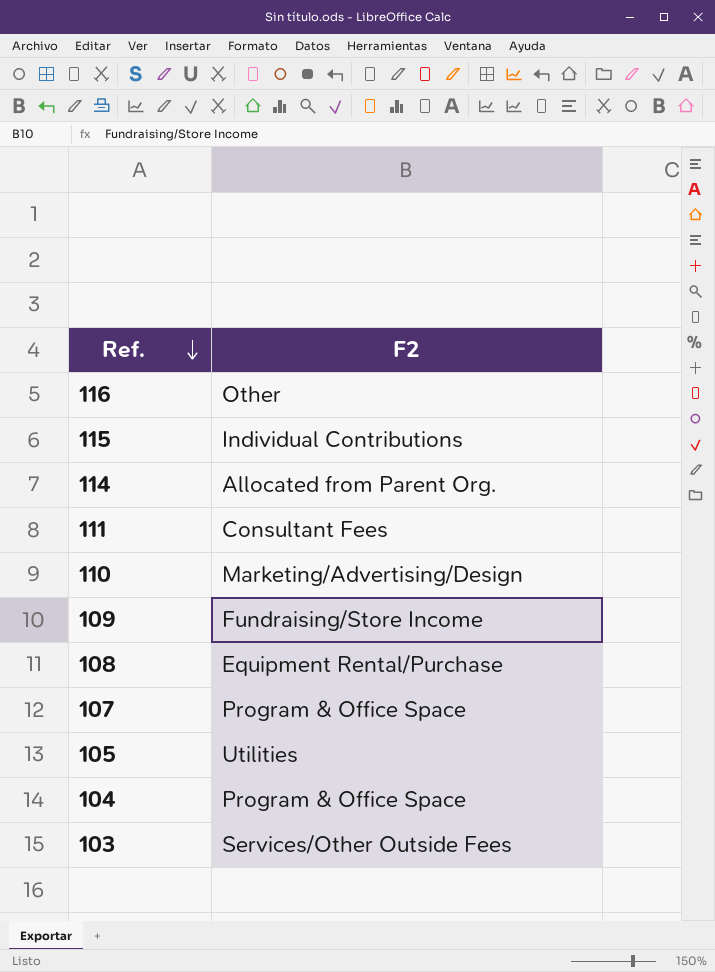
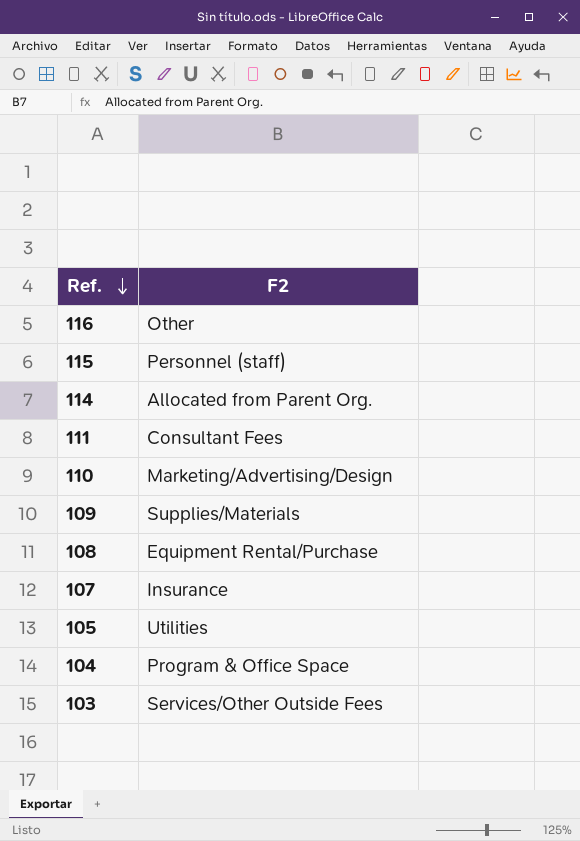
115 | F2: Individual Contributions -> Personnel (staff)
109 | F2: Fundraising/Store Income -> Supplies/Materials
107 | F2: Program & Office Space -> Insurance

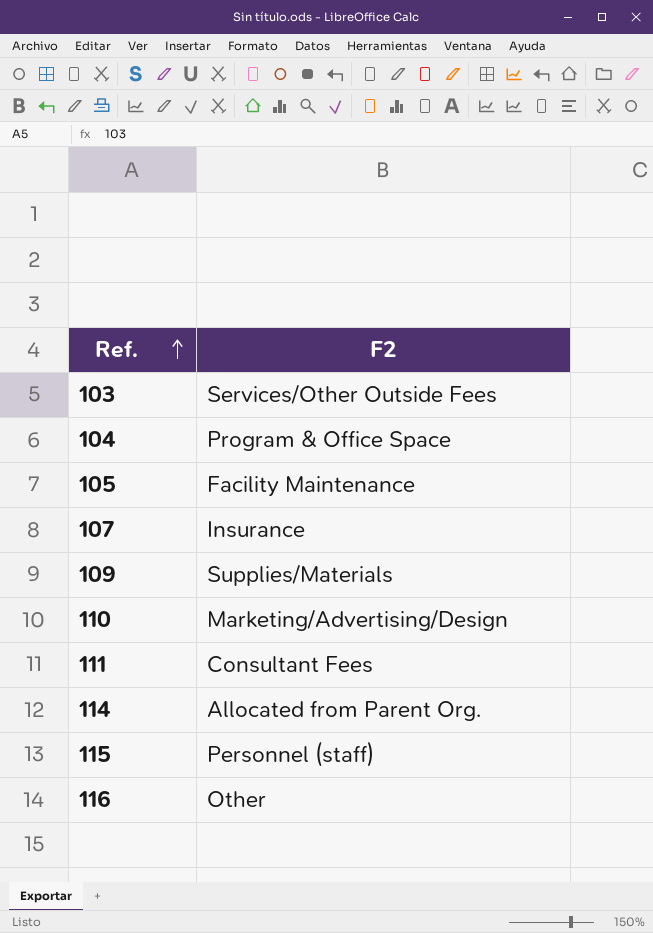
row order: Ref. descending -> Ref. ascending
row 108: Equipment Rental/Purchase -> none
105 | F2: Utilities -> Facility Maintenance

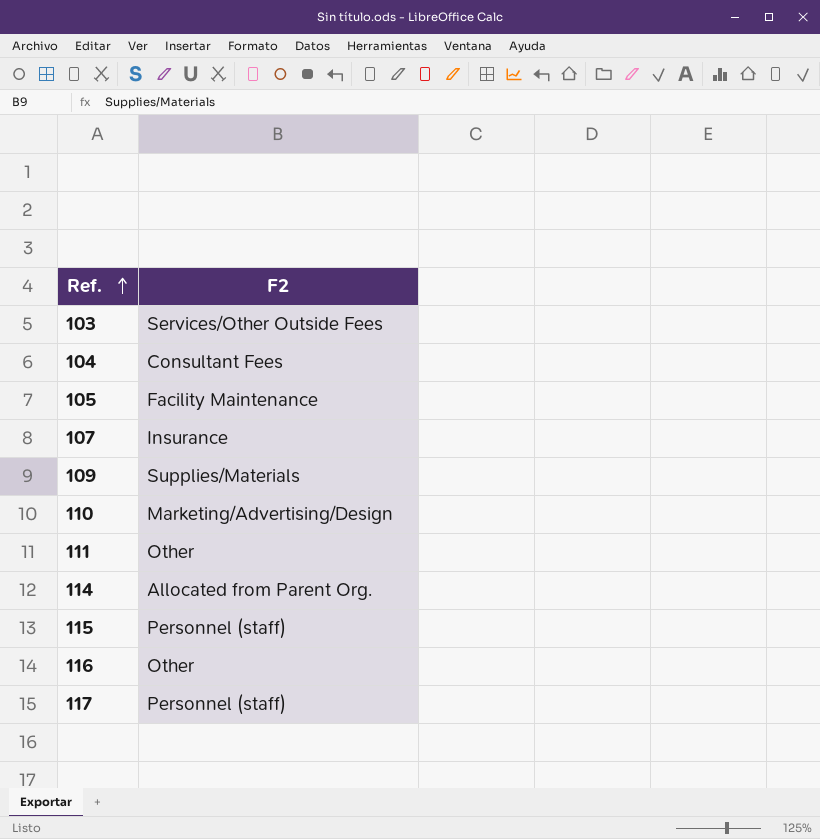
104 | F2: Program & Office Space -> Consultant Fees
111 | F2: Consultant Fees -> Other
row 117: none -> Personnel (staff)

